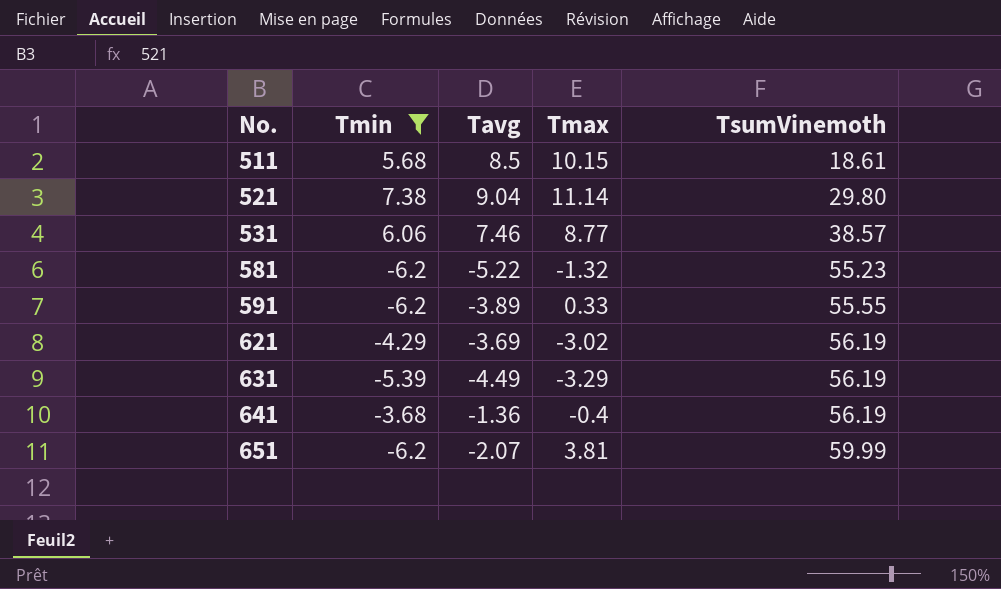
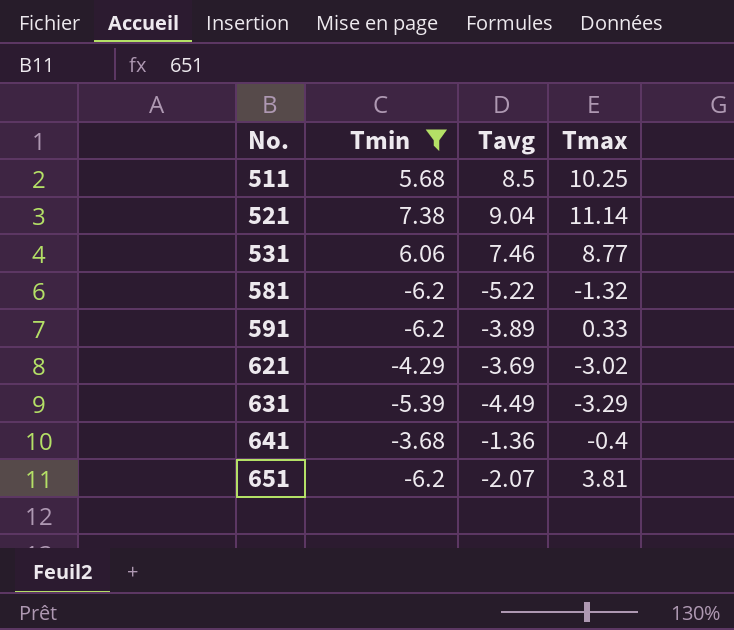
column TsumVinemoth | position: 5 -> none
511 | Tmax: 10.15 -> 10.25

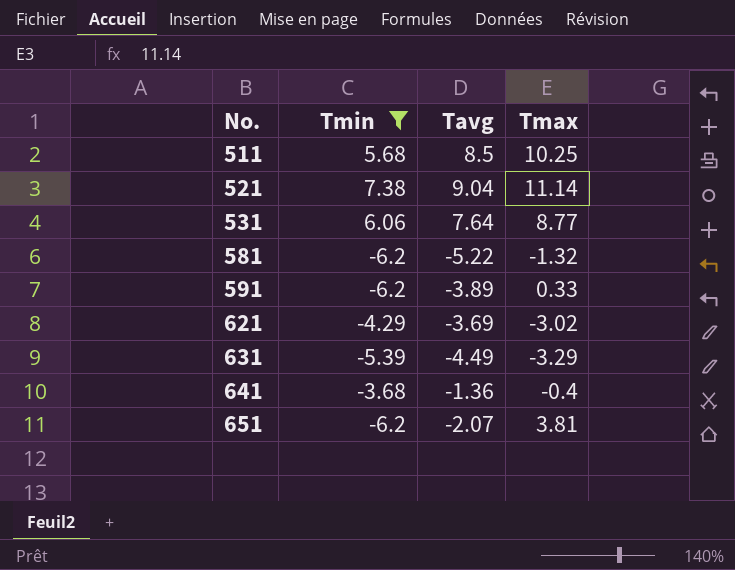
531 | Tavg: 7.46 -> 7.64

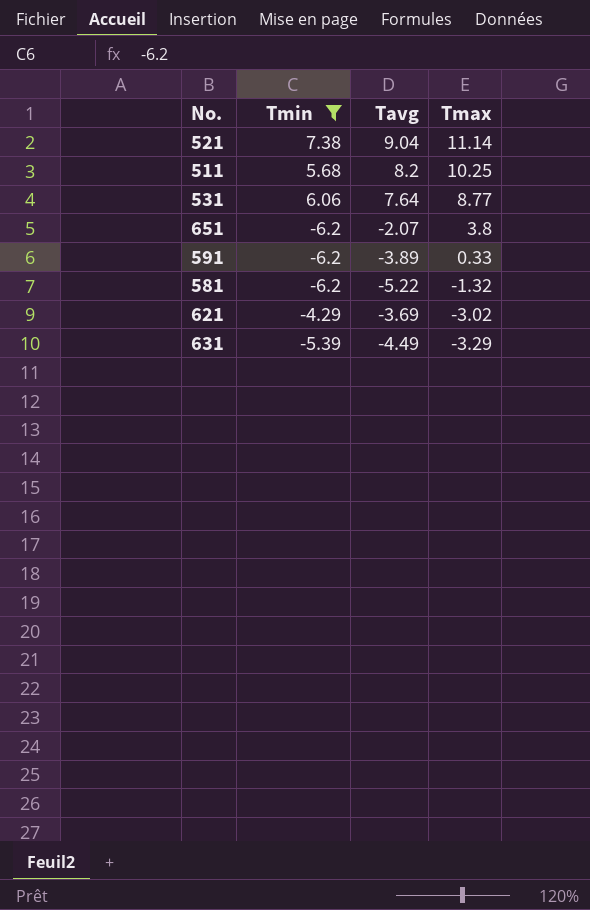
row order: No. ascending -> Tmax descending
row 641: -3.68 | -1.36 | -0.4 -> none
511 | Tavg: 8.5 -> 8.2
651 | Tmax: 3.81 -> 3.8

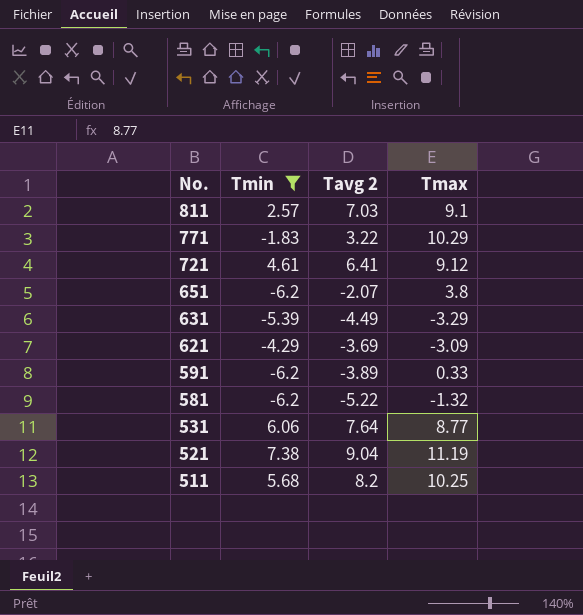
row order: Tmax descending -> No. descending
column name: Tavg -> Tavg 2
row 811: none -> 2.57 | 7.03 | 9.1
row 771: none -> -1.83 | 3.22 | 10.29
row 721: none -> 4.61 | 6.41 | 9.12
621 | Tmax: -3.02 -> -3.09
521 | Tmax: 11.14 -> 11.19

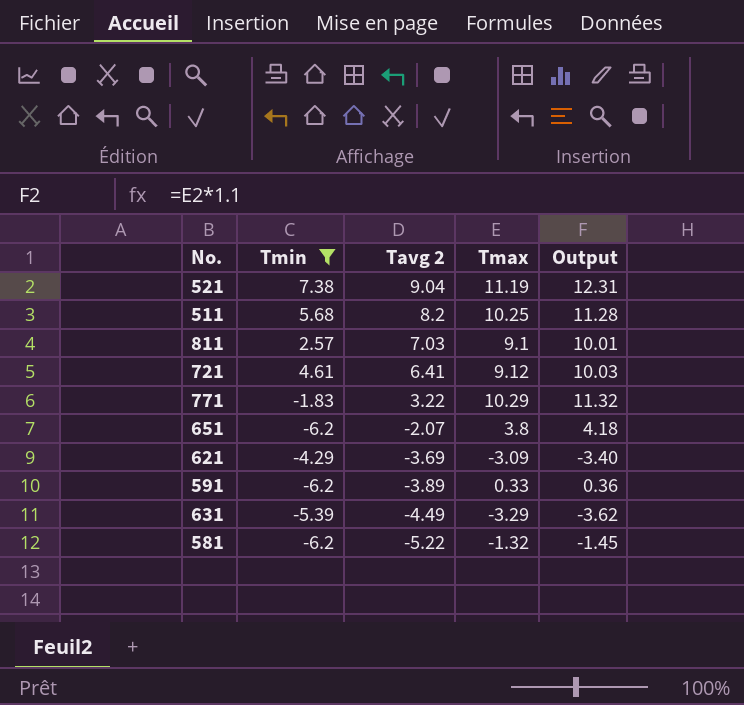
row order: No. descending -> Tavg 2 descending
column Output | formula: none -> [Tmax] * 1.1
row 531: 6.06 | 7.64 | 8.77 -> none

